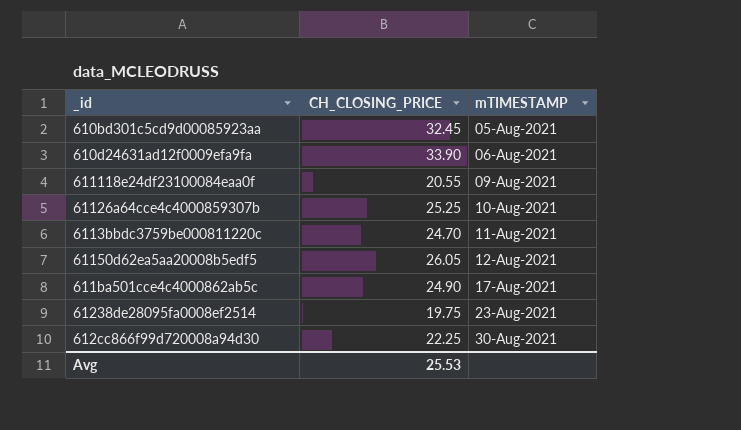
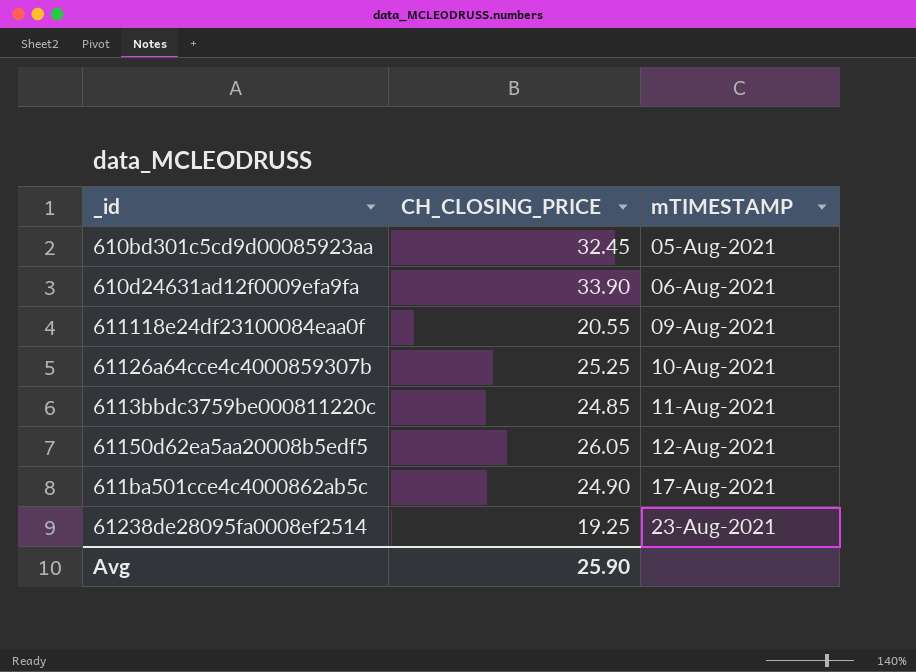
row 612cc866f99d720008a94d30: 22.25 | 30-Aug-2021 -> none
6113bbdc3759be000811220c | CH_CLOSING_PRICE: 24.70 -> 24.85
61238de28095fa0008ef2514 | CH_CLOSING_PRICE: 19.75 -> 19.25
Avg | CH_CLOSING_PRICE: 25.53 -> 25.90

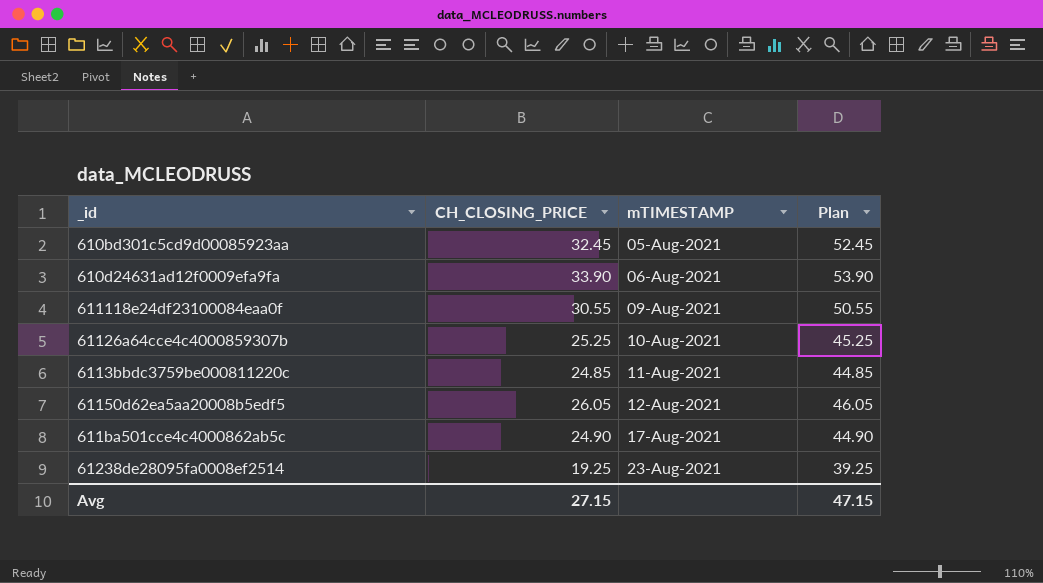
column Plan | formula: none -> [CH_CLOSING_PRICE] + 20
611118e24df23100084eaa0f | CH_CLOSING_PRICE: 20.55 -> 30.55
Avg | CH_CLOSING_PRICE: 25.90 -> 27.15

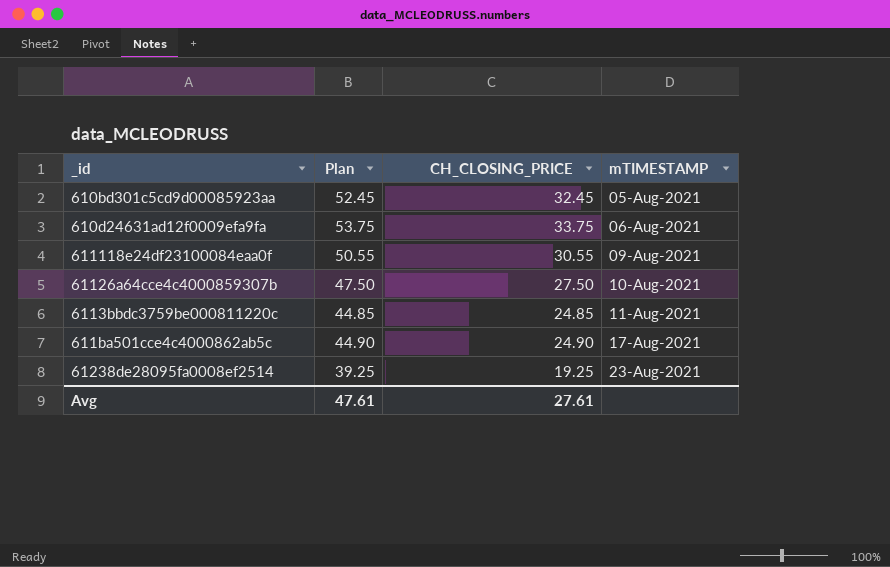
column Plan | position: 4 -> 2
row 61150d62ea5aa20008b5edf5: 26.05 | 12-Aug-2021 | 46.05 -> none
610d24631ad12f0009efa9fa | Plan: 53.90 -> 53.75
610d24631ad12f0009efa9fa | CH_CLOSING_PRICE: 33.90 -> 33.75
61126a64cce4c4000859307b | Plan: 45.25 -> 47.50
61126a64cce4c4000859307b | CH_CLOSING_PRICE: 25.25 -> 27.50
Avg | Plan: 47.15 -> 47.61
Avg | CH_CLOSING_PRICE: 27.15 -> 27.61

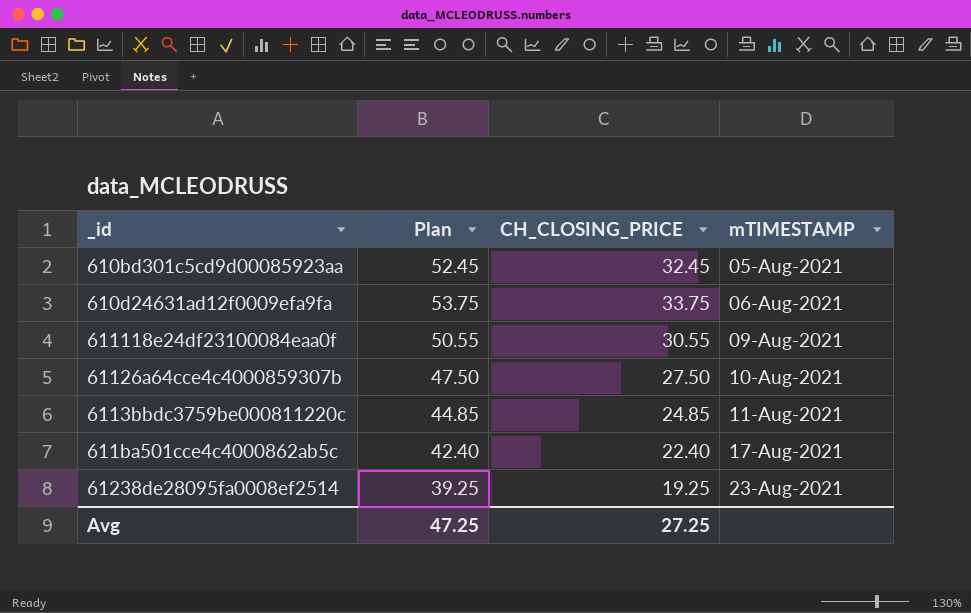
611ba501cce4c4000862ab5c | Plan: 44.90 -> 42.40
611ba501cce4c4000862ab5c | CH_CLOSING_PRICE: 24.90 -> 22.40
Avg | Plan: 47.61 -> 47.25
Avg | CH_CLOSING_PRICE: 27.61 -> 27.25

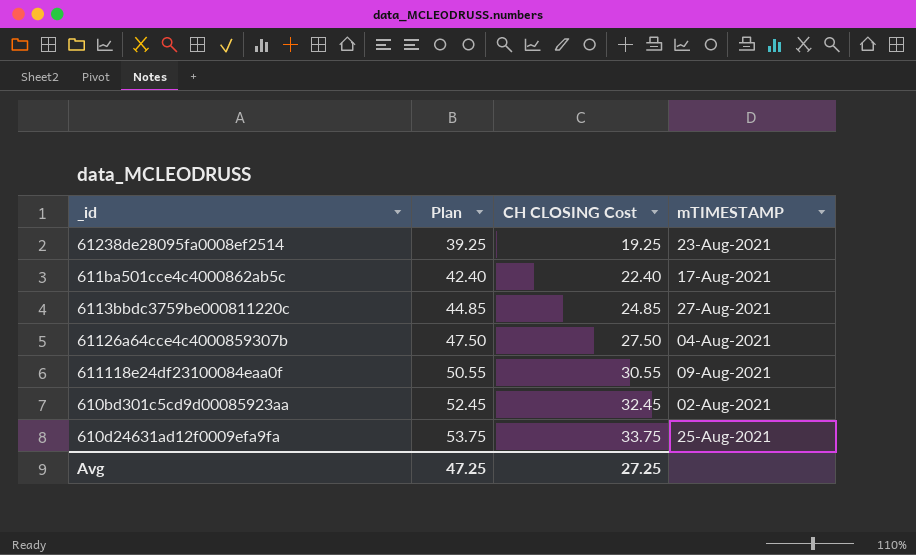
row order: mTIMESTAMP ascending -> Plan ascending
column name: CH_CLOSING_PRICE -> CH CLOSING Cost
6113bbdc3759be000811220c | mTIMESTAMP: 11-Aug-2021 -> 27-Aug-2021
61126a64cce4c4000859307b | mTIMESTAMP: 10-Aug-2021 -> 04-Aug-2021
610bd301c5cd9d00085923aa | mTIMESTAMP: 05-Aug-2021 -> 02-Aug-2021
610d24631ad12f0009efa9fa | mTIMESTAMP: 06-Aug-2021 -> 25-Aug-2021

